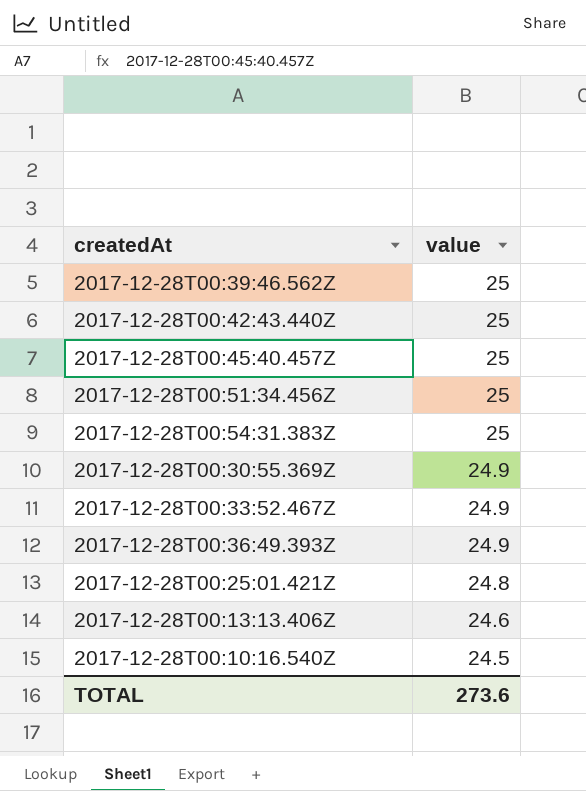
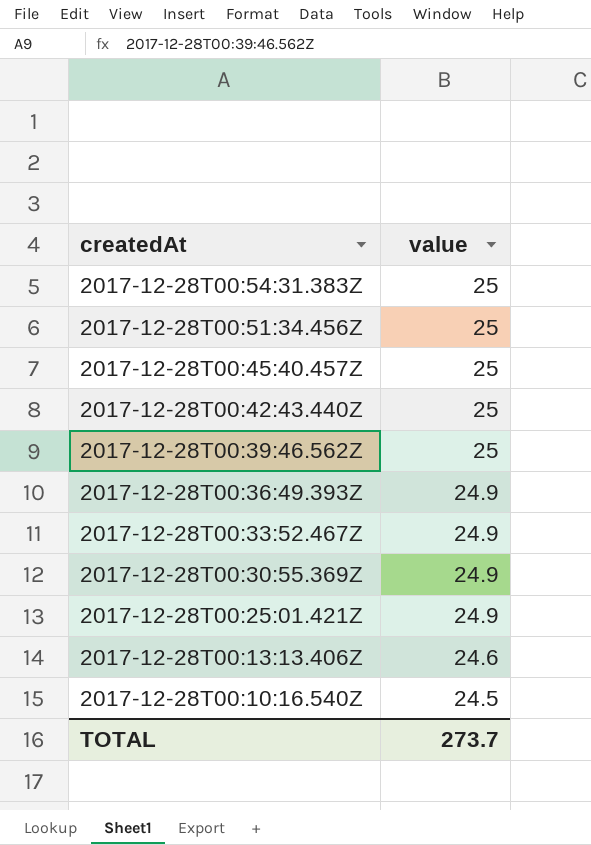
row order: value descending -> createdAt descending
2017-12-28T00:25:01.421Z | value: 24.8 -> 24.9
TOTAL | value: 273.6 -> 273.7

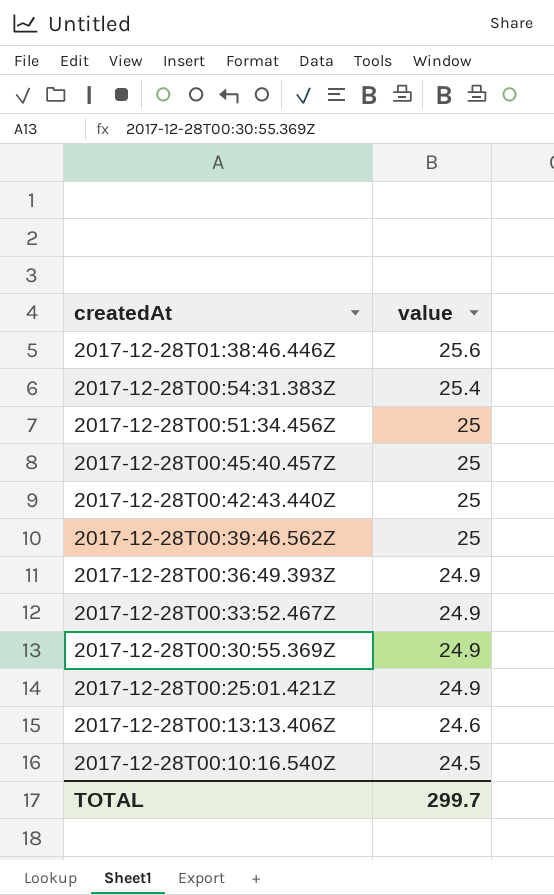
row 2017-12-28T01:38:46.446Z: none -> 25.6
2017-12-28T00:54:31.383Z | value: 25 -> 25.4
TOTAL | value: 273.7 -> 299.7

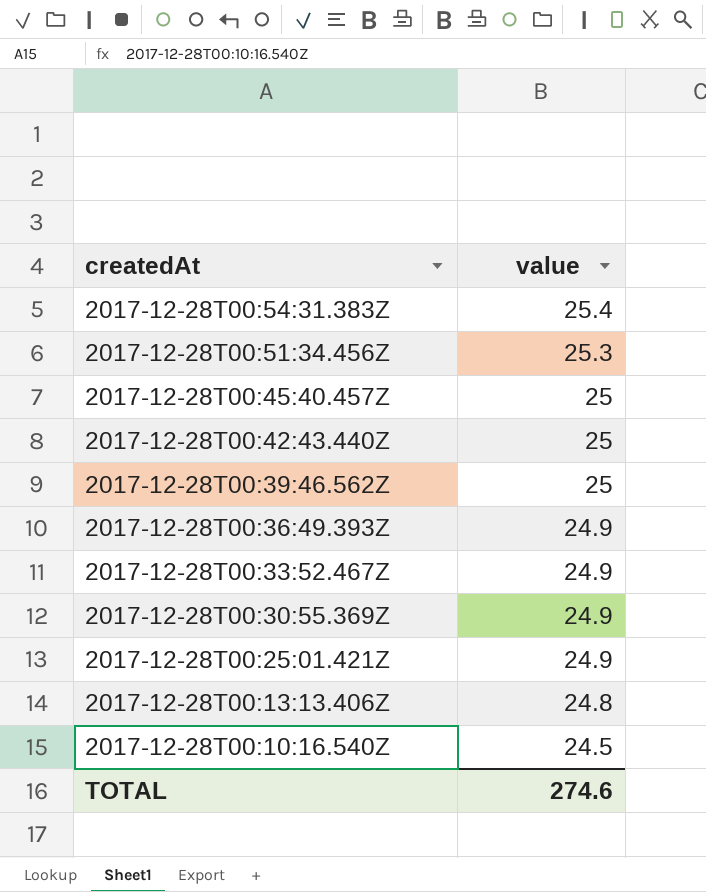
row 2017-12-28T01:38:46.446Z: 25.6 -> none
2017-12-28T00:51:34.456Z | value: 25 -> 25.3
2017-12-28T00:13:13.406Z | value: 24.6 -> 24.8
TOTAL | value: 299.7 -> 274.6

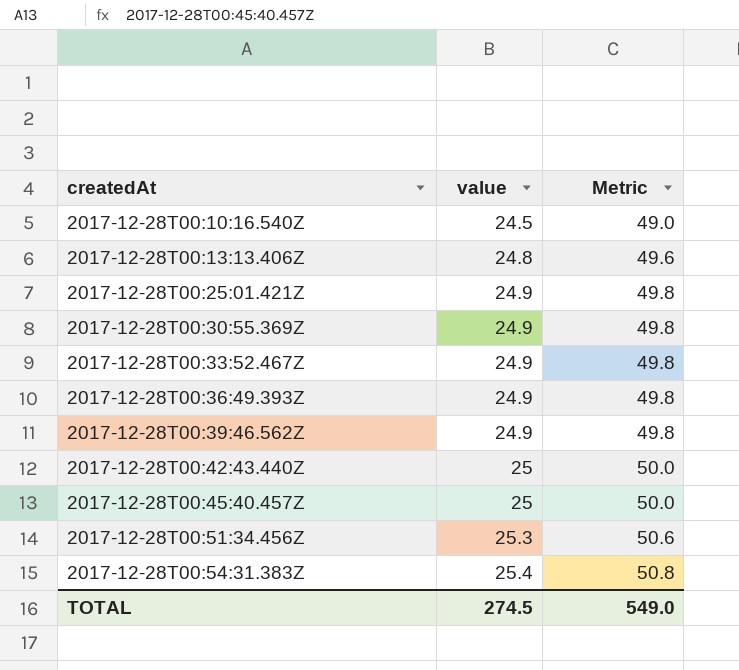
row order: createdAt descending -> createdAt ascending
column Metric | formula: none -> [value] * 2
2017-12-28T00:39:46.562Z | value: 25 -> 24.9
TOTAL | value: 274.6 -> 274.5

